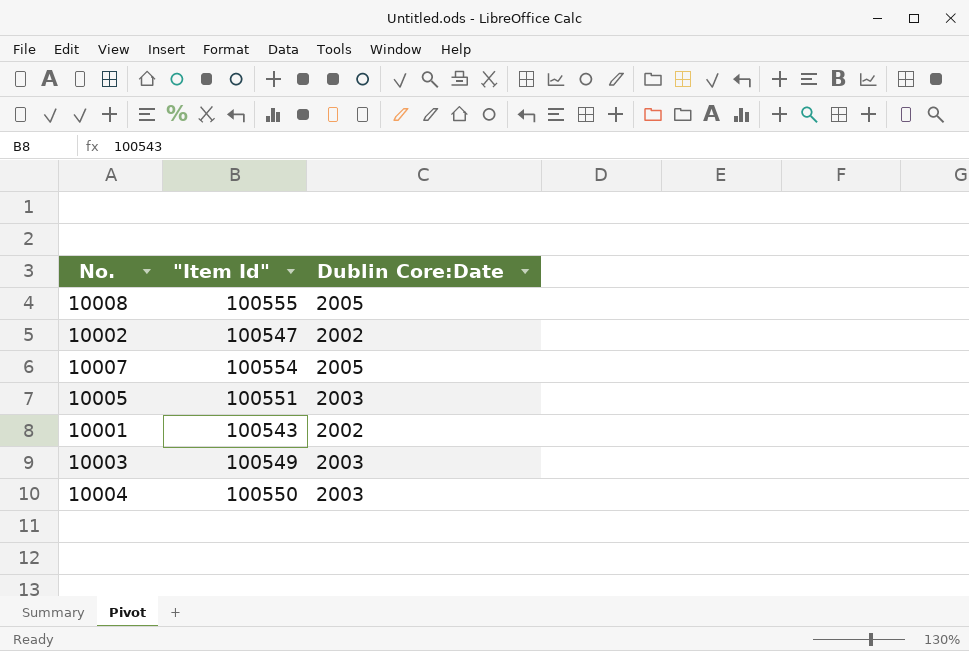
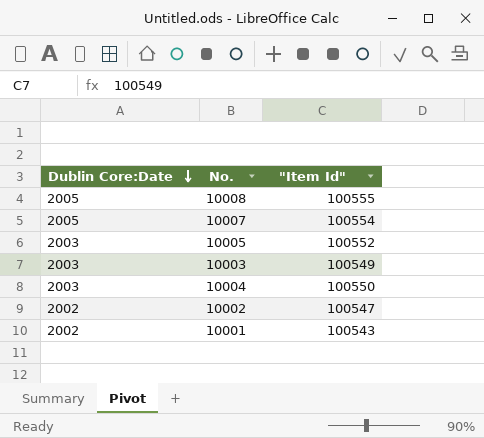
row order: none -> Dublin Core:Date descending
column Dublin Core:Date | position: 3 -> 1
10005 | "Item Id": 100551 -> 100552

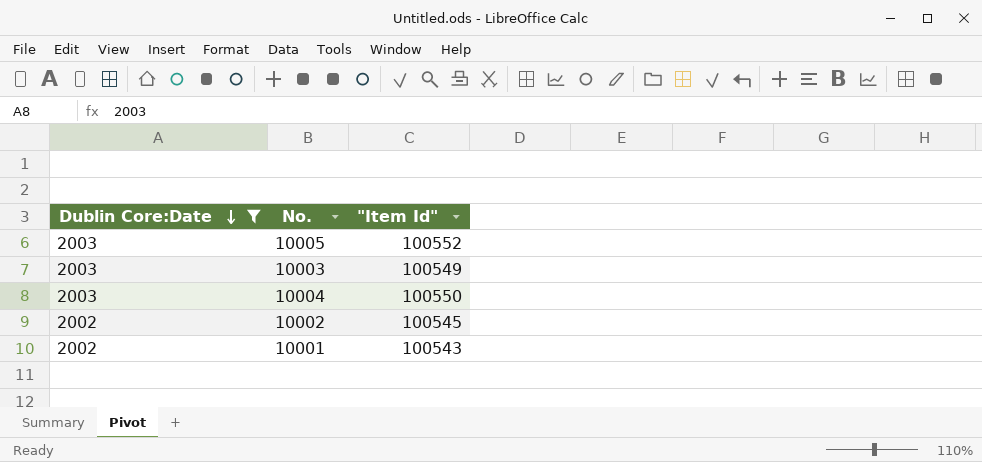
filter: none -> Dublin Core:Date != 2005
10002 | "Item Id": 100547 -> 100545

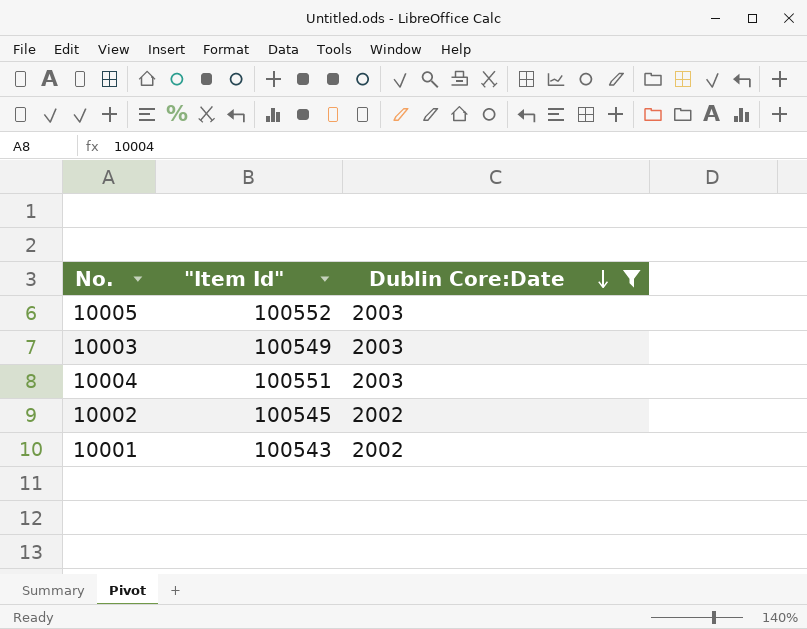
column Dublin Core:Date | position: 1 -> 3
10004 | "Item Id": 100550 -> 100551

